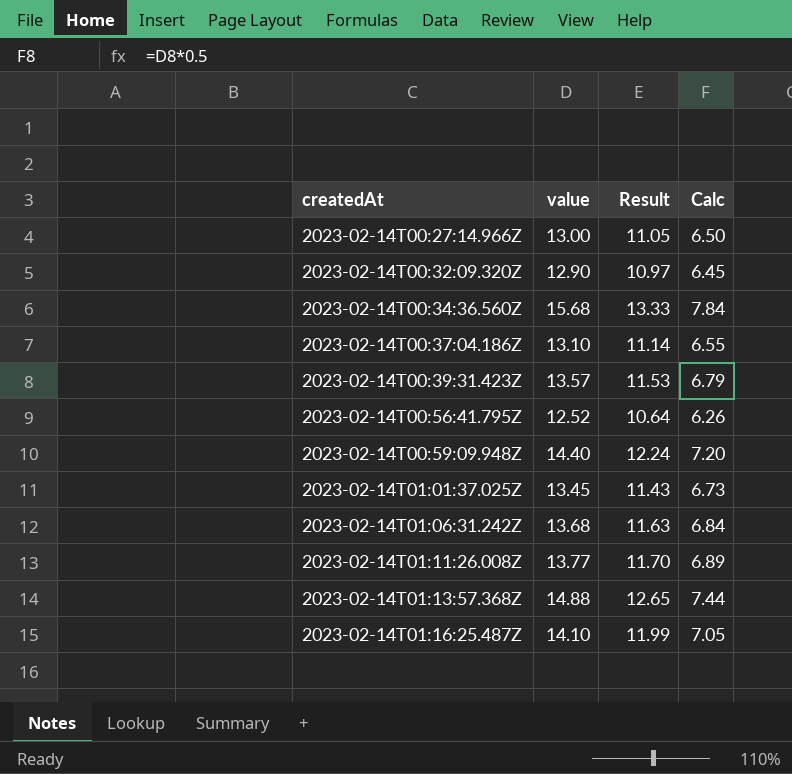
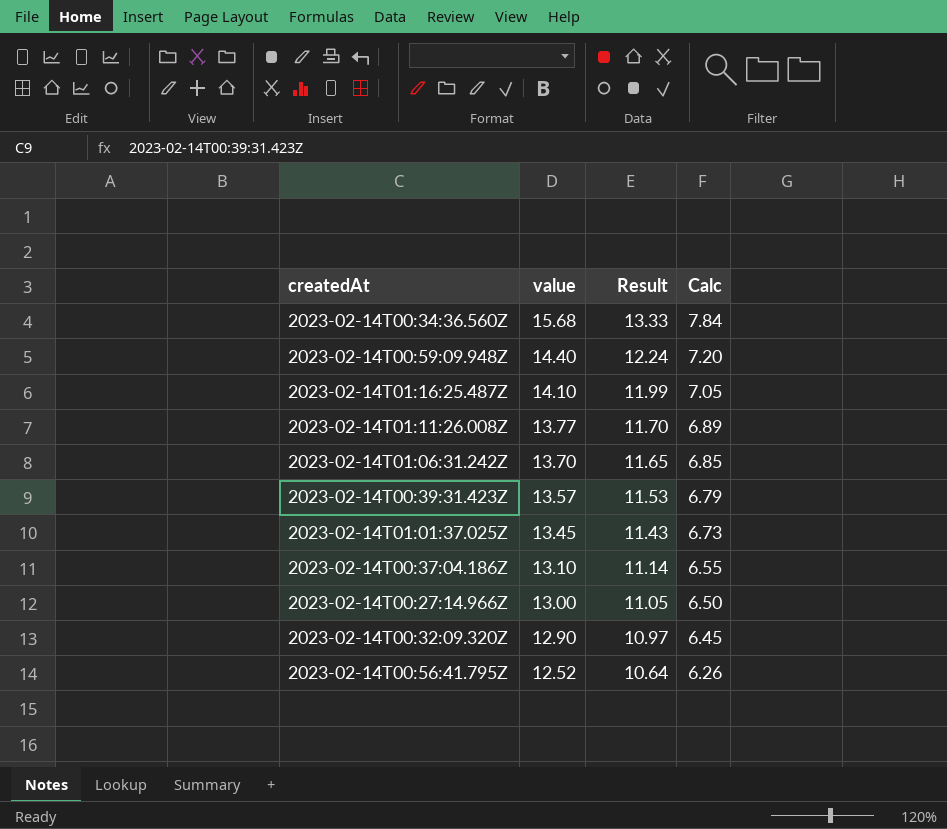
row order: createdAt ascending -> value descending
row 2023-02-14T01:13:57.368Z: 14.88 | 12.65 | 7.44 -> none
2023-02-14T01:06:31.242Z | value: 13.68 -> 13.70
2023-02-14T01:06:31.242Z | Result: 11.63 -> 11.65
2023-02-14T01:06:31.242Z | Calc: 6.84 -> 6.85

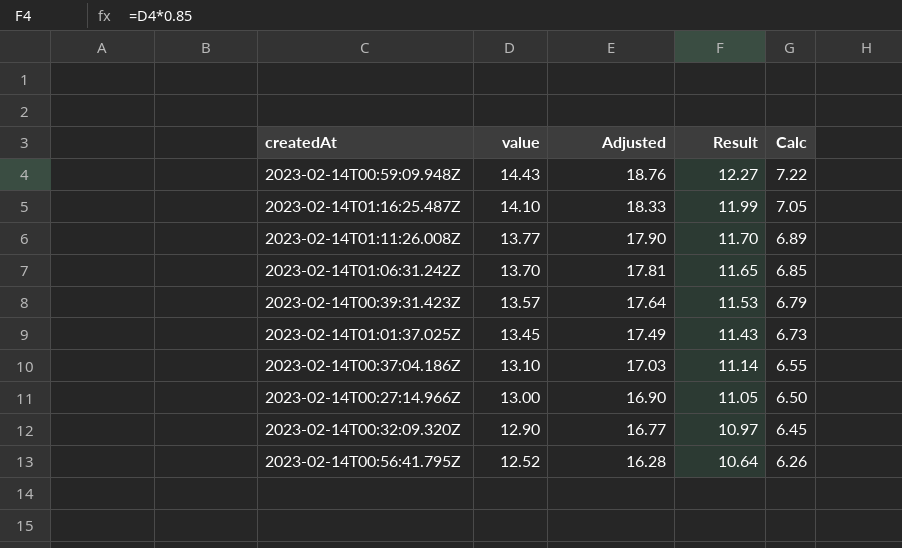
column Adjusted | formula: none -> [value] * 1.3
row 2023-02-14T00:34:36.560Z: 15.68 | 13.33 | 7.84 -> none
2023-02-14T00:59:09.948Z | value: 14.40 -> 14.43
2023-02-14T00:59:09.948Z | Result: 12.24 -> 12.27
2023-02-14T00:59:09.948Z | Calc: 7.20 -> 7.22

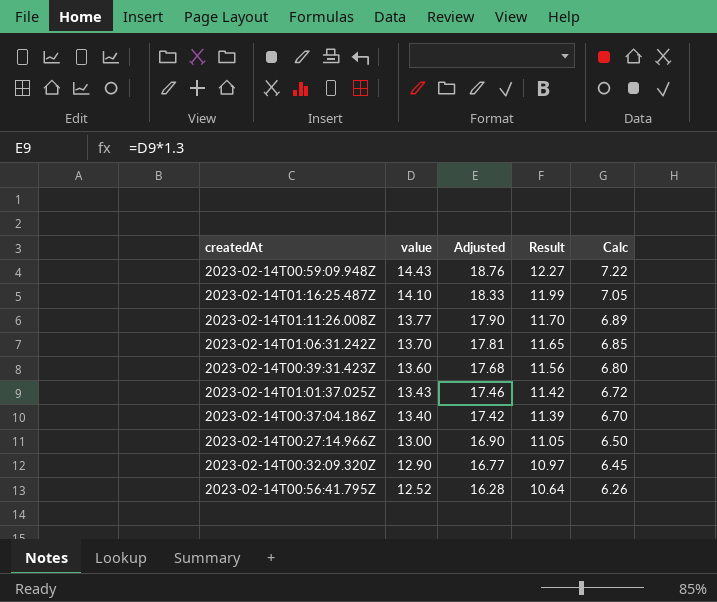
2023-02-14T00:39:31.423Z | value: 13.57 -> 13.60
2023-02-14T00:39:31.423Z | Adjusted: 17.64 -> 17.68
2023-02-14T00:39:31.423Z | Result: 11.53 -> 11.56
2023-02-14T00:39:31.423Z | Calc: 6.79 -> 6.80
2023-02-14T01:01:37.025Z | value: 13.45 -> 13.43
2023-02-14T01:01:37.025Z | Adjusted: 17.49 -> 17.46
2023-02-14T01:01:37.025Z | Result: 11.43 -> 11.42
2023-02-14T01:01:37.025Z | Calc: 6.73 -> 6.72
2023-02-14T00:37:04.186Z | value: 13.10 -> 13.40
2023-02-14T00:37:04.186Z | Adjusted: 17.03 -> 17.42
2023-02-14T00:37:04.186Z | Result: 11.14 -> 11.39
2023-02-14T00:37:04.186Z | Calc: 6.55 -> 6.70

